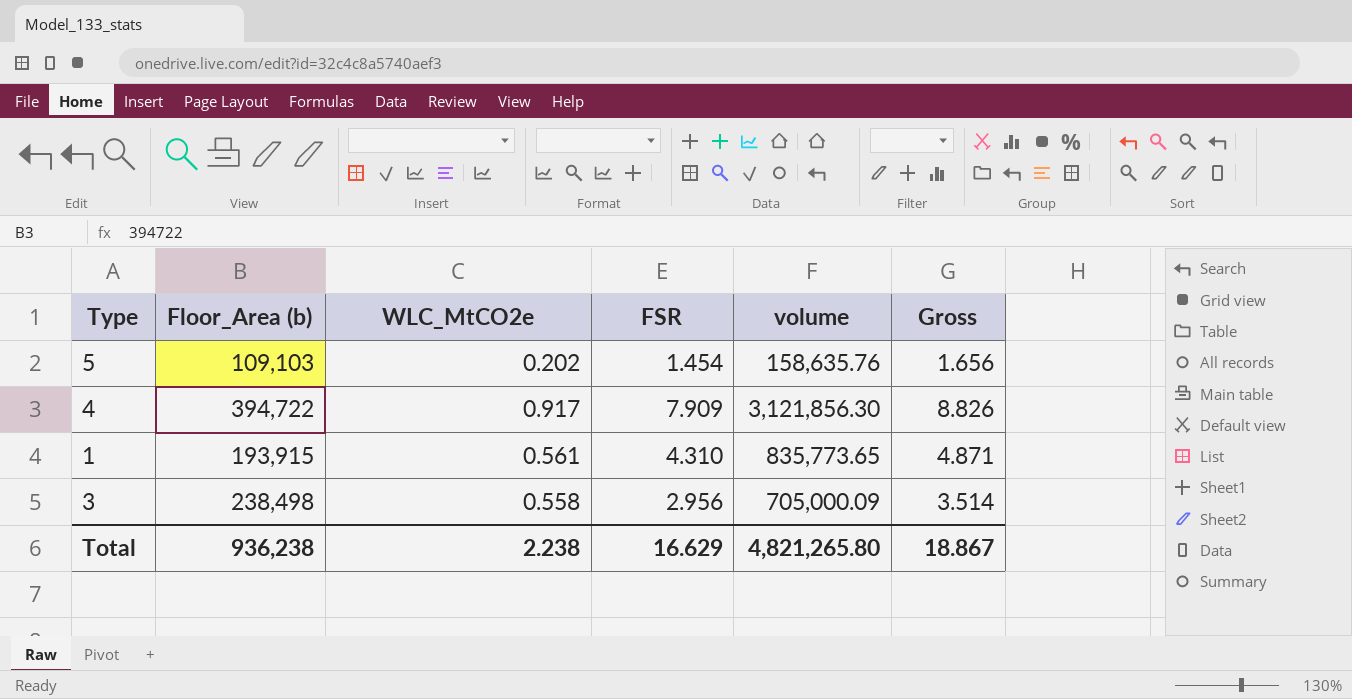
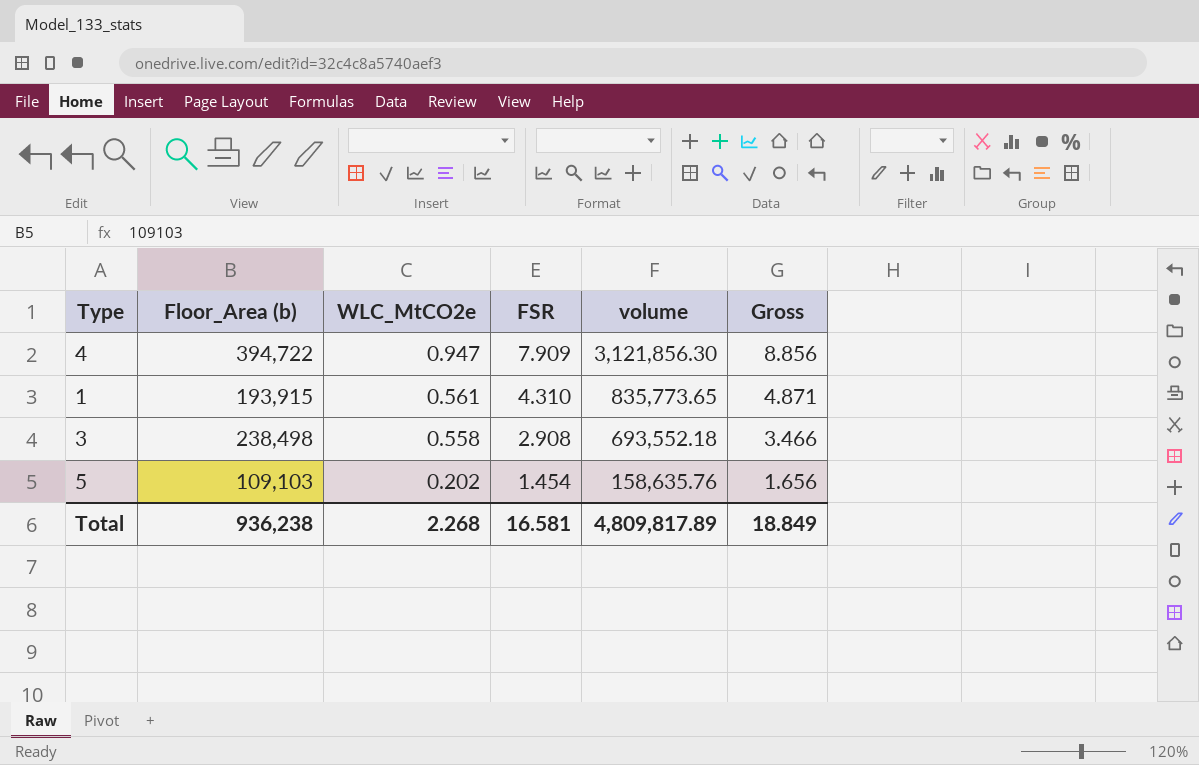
row order: none -> WLC_MtCO2e descending
4 | WLC_MtCO2e: 0.917 -> 0.947
4 | Gross: 8.826 -> 8.856
3 | FSR: 2.956 -> 2.908
3 | volume: 705,000.09 -> 693,552.18
3 | Gross: 3.514 -> 3.466
Total | WLC_MtCO2e: 2.238 -> 2.268
Total | FSR: 16.629 -> 16.581
Total | volume: 4,821,265.80 -> 4,809,817.89
Total | Gross: 18.867 -> 18.849

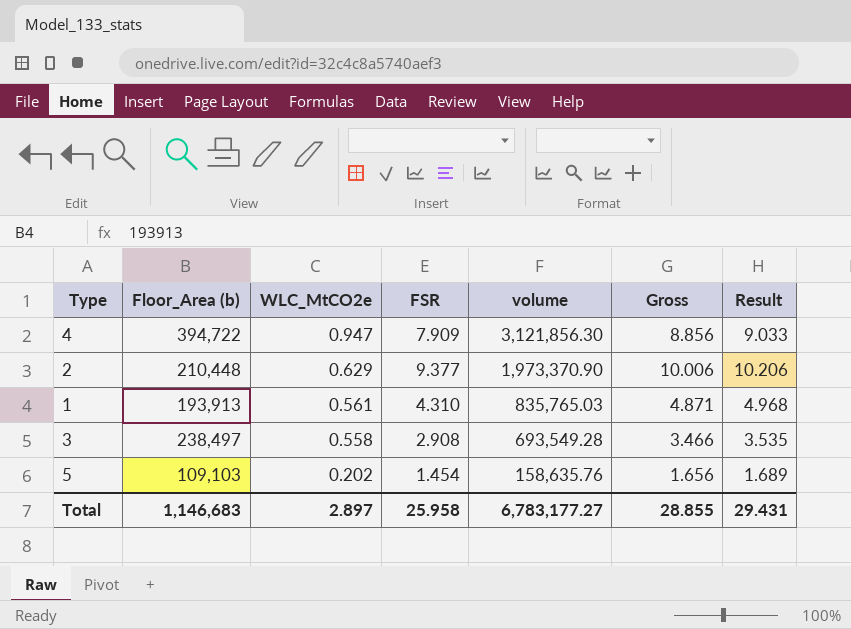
column Result | formula: none -> [Gross] * 1.02
row 2: none -> 210,448 | 0.629 | 9.377 | 1,973,370.90 | 10.006 | 10.206
1 | Floor_Area (b): 193,915 -> 193,913
1 | volume: 835,773.65 -> 835,765.03
3 | Floor_Area (b): 238,498 -> 238,497
3 | volume: 693,552.18 -> 693,549.28
Total | Floor_Area (b): 936,238 -> 1,146,683
Total | WLC_MtCO2e: 2.268 -> 2.897
Total | FSR: 16.581 -> 25.958
Total | volume: 4,809,817.89 -> 6,783,177.27
Total | Gross: 18.849 -> 28.855

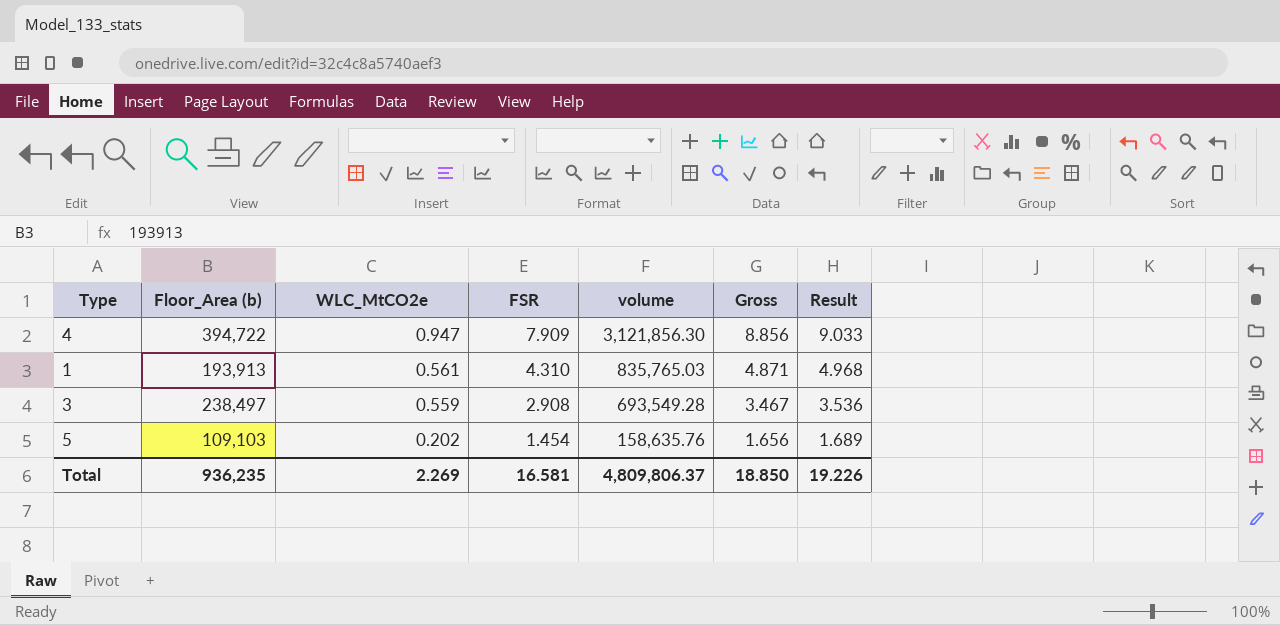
row 2: 210,448 | 0.629 | 9.377 | 1,973,370.90 | 10.006 | 10.206 -> none
3 | WLC_MtCO2e: 0.558 -> 0.559
3 | Gross: 3.466 -> 3.467
3 | Result: 3.535 -> 3.536
Total | Floor_Area (b): 1,146,683 -> 936,235
Total | WLC_MtCO2e: 2.897 -> 2.269
Total | FSR: 25.958 -> 16.581
Total | volume: 6,783,177.27 -> 4,809,806.37
Total | Gross: 28.855 -> 18.850
Total | Result: 29.431 -> 19.226

